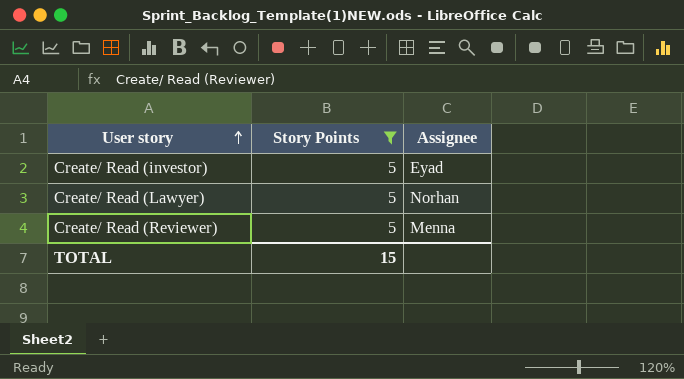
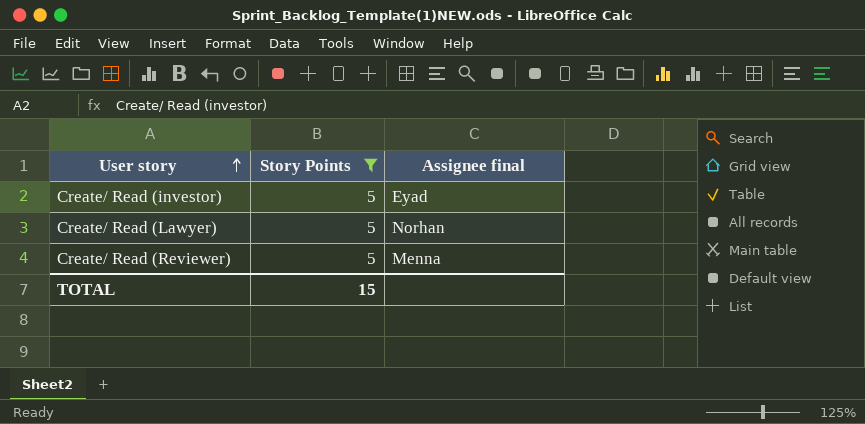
column name: Assignee -> Assignee final

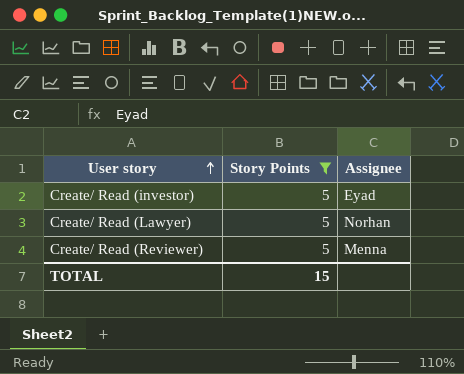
column name: Assignee final -> Assignee

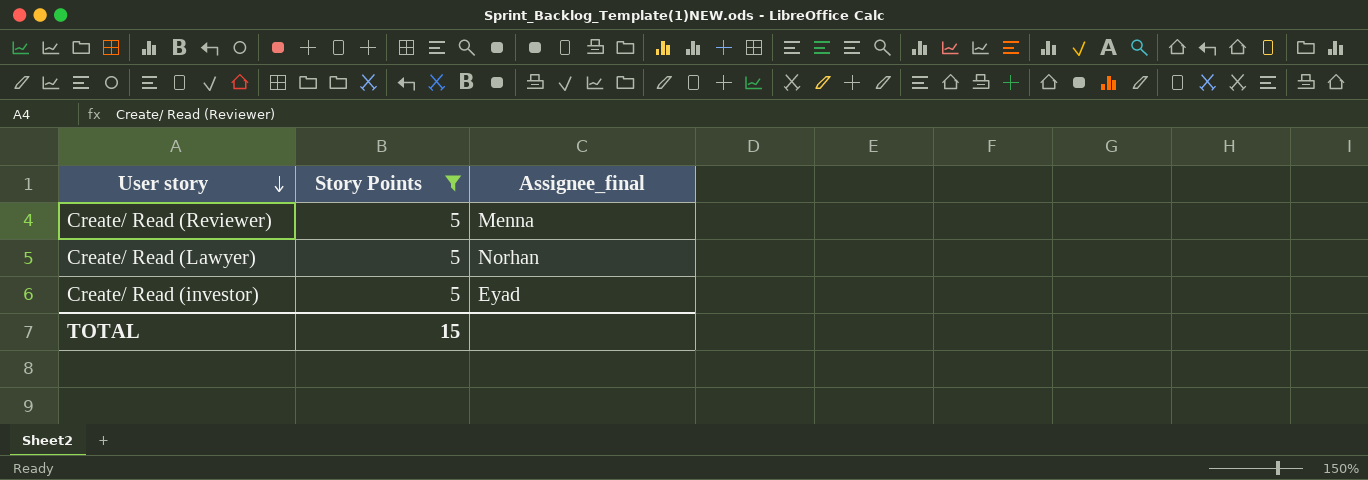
row order: User story ascending -> User story descending
column name: Assignee -> Assignee_final

